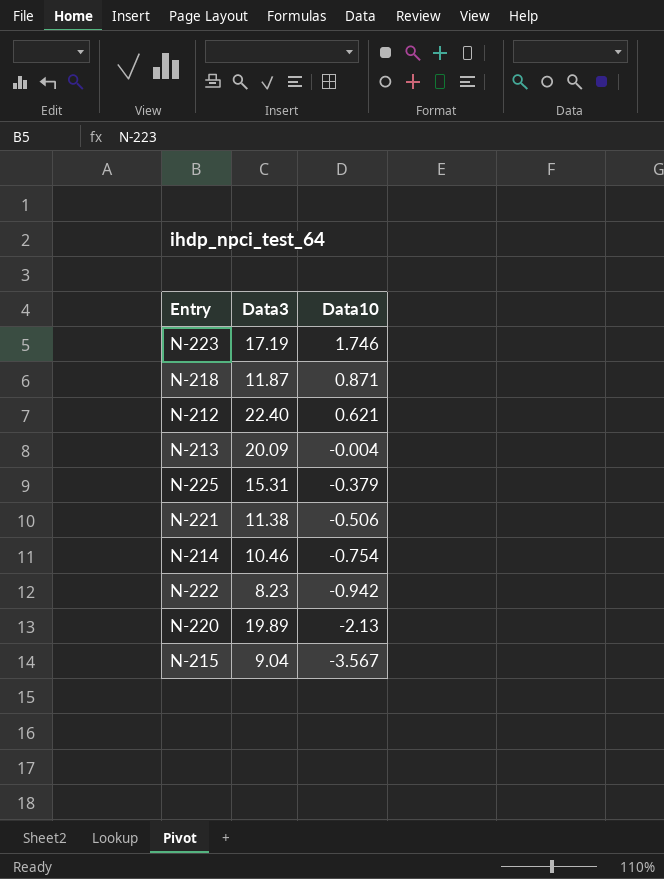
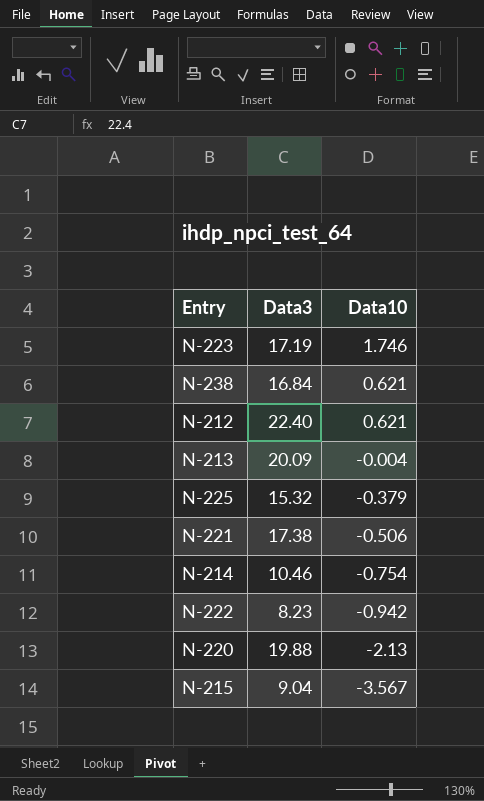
row N-218: 11.87 | 0.871 -> none
row N-238: none -> 16.84 | 0.621
N-225 | Data3: 15.31 -> 15.32
N-221 | Data3: 11.38 -> 17.38
N-220 | Data3: 19.89 -> 19.88

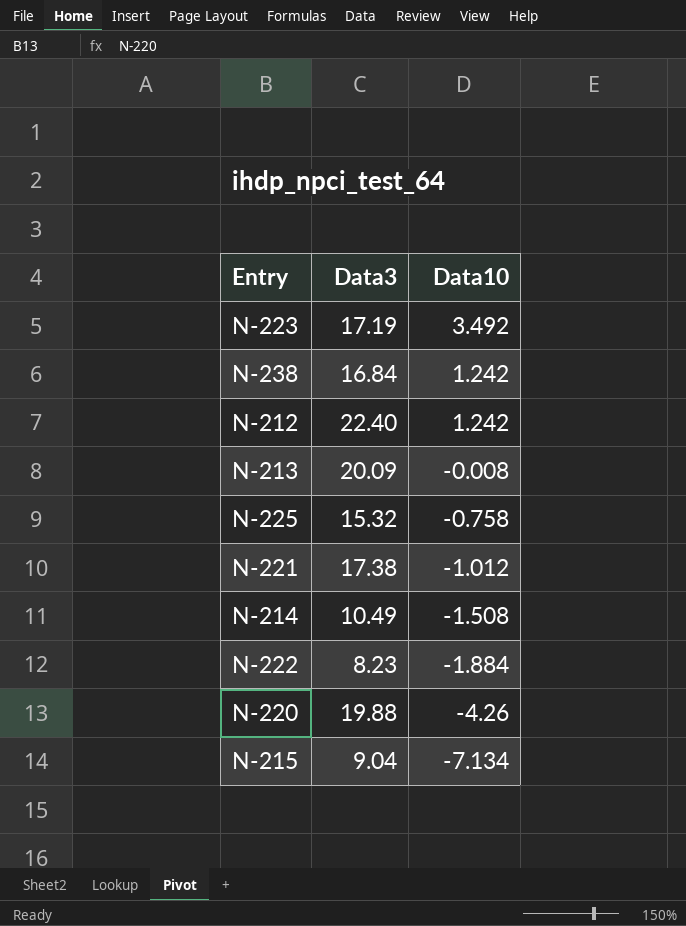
N-223 | Data10: 1.746 -> 3.492
N-238 | Data10: 0.621 -> 1.242
N-212 | Data10: 0.621 -> 1.242
N-213 | Data10: -0.004 -> -0.008
N-225 | Data10: -0.379 -> -0.758
N-221 | Data10: -0.506 -> -1.012
N-214 | Data3: 10.46 -> 10.49
N-214 | Data10: -0.754 -> -1.508
N-222 | Data10: -0.942 -> -1.884
N-220 | Data10: -2.13 -> -4.26
N-215 | Data10: -3.567 -> -7.134

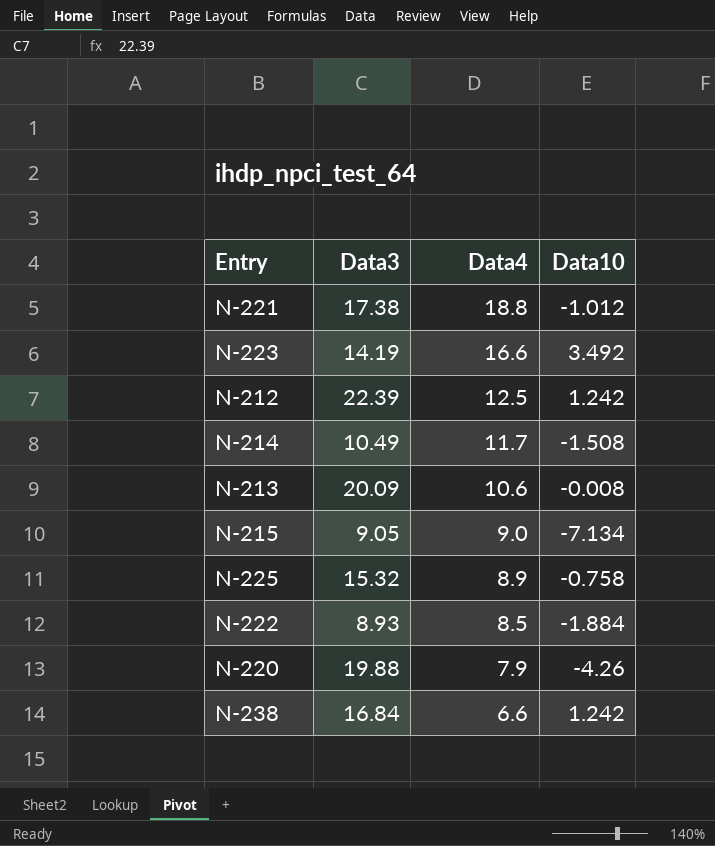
row order: Data10 descending -> Data4 descending
column Data4 | position: none -> 3
N-223 | Data3: 17.19 -> 14.19
N-212 | Data3: 22.40 -> 22.39
N-215 | Data3: 9.04 -> 9.05
N-222 | Data3: 8.23 -> 8.93

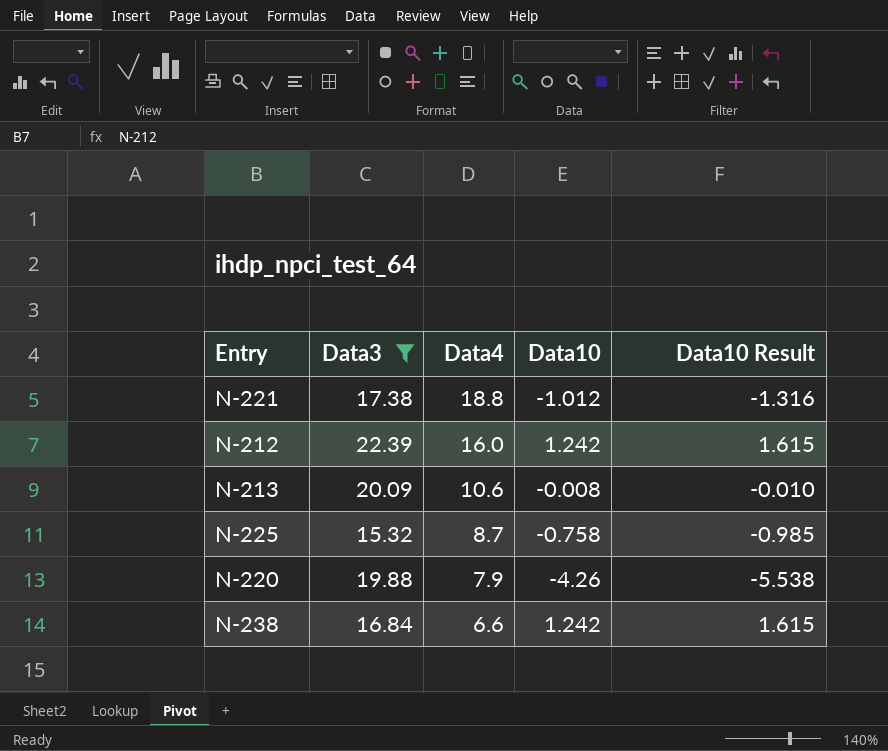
filter: none -> Data3 >= 15.32
column Data10 Result | formula: none -> [Data10] * 1.3
N-212 | Data4: 12.5 -> 16.0
N-225 | Data4: 8.9 -> 8.7

